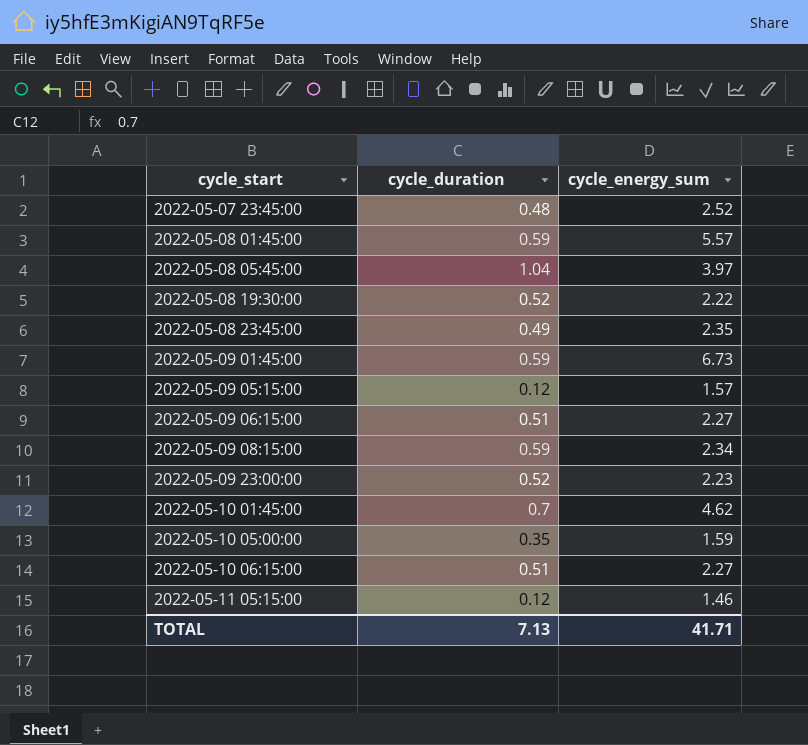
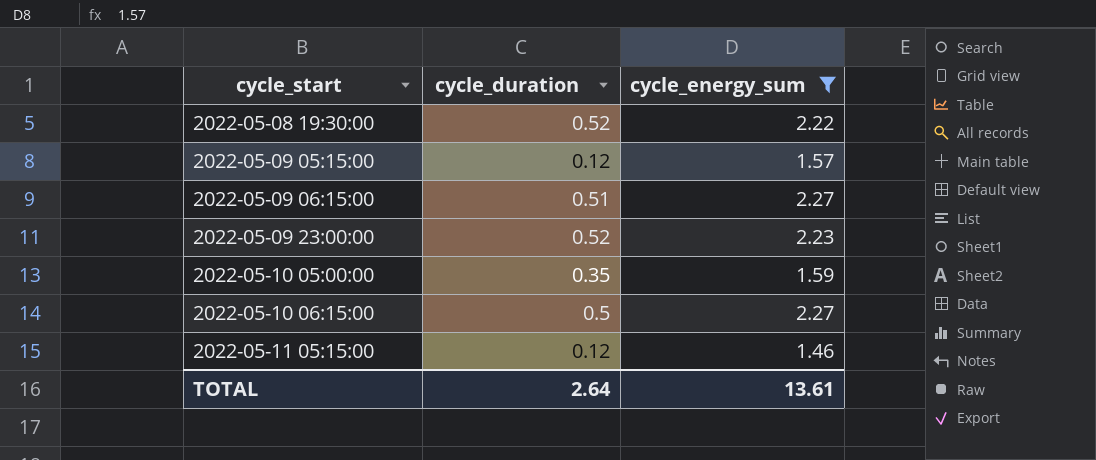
filter: none -> cycle_energy_sum <= 2.27
2022-05-10 06:15:00 | cycle_duration: 0.51 -> 0.5
TOTAL | cycle_duration: 7.13 -> 2.64
TOTAL | cycle_energy_sum: 41.71 -> 13.61

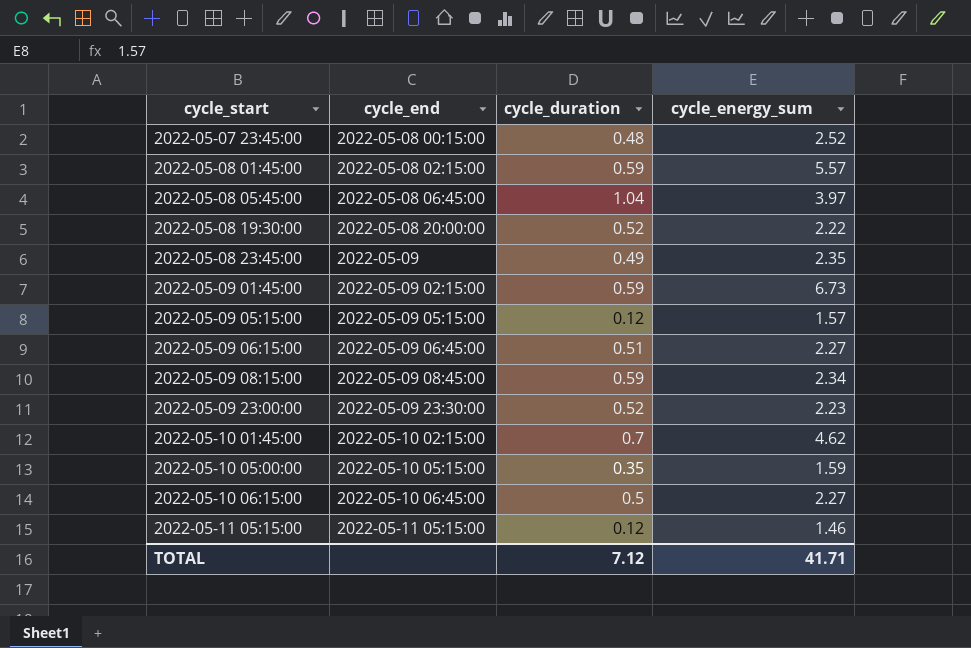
filter: cycle_energy_sum <= 2.27 -> none
column cycle_end | position: none -> 2
TOTAL | cycle_duration: 2.64 -> 7.12
TOTAL | cycle_energy_sum: 13.61 -> 41.71

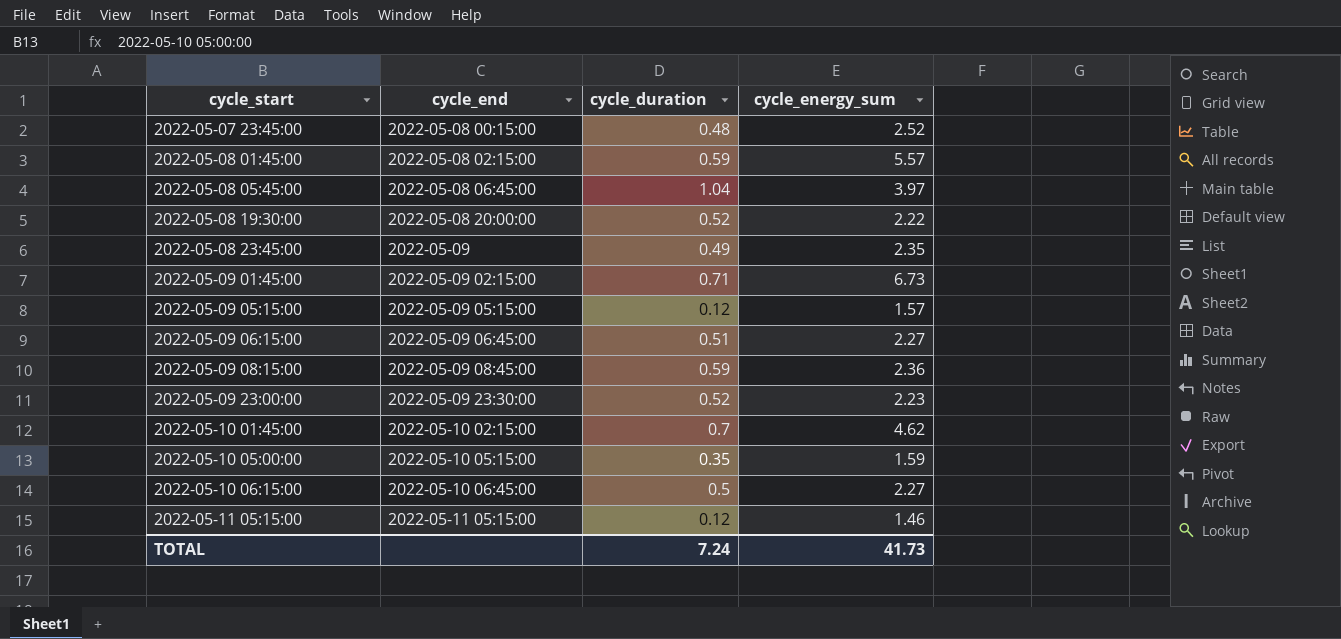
2022-05-09 01:45:00 | cycle_duration: 0.59 -> 0.71
2022-05-09 08:15:00 | cycle_energy_sum: 2.34 -> 2.36
TOTAL | cycle_duration: 7.12 -> 7.24
TOTAL | cycle_energy_sum: 41.71 -> 41.73

